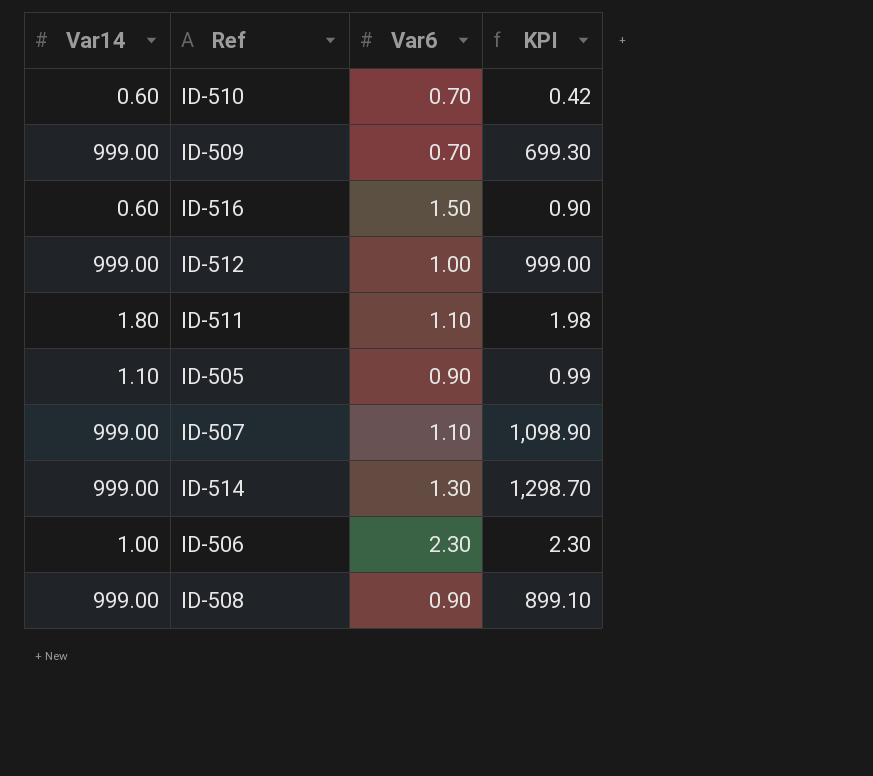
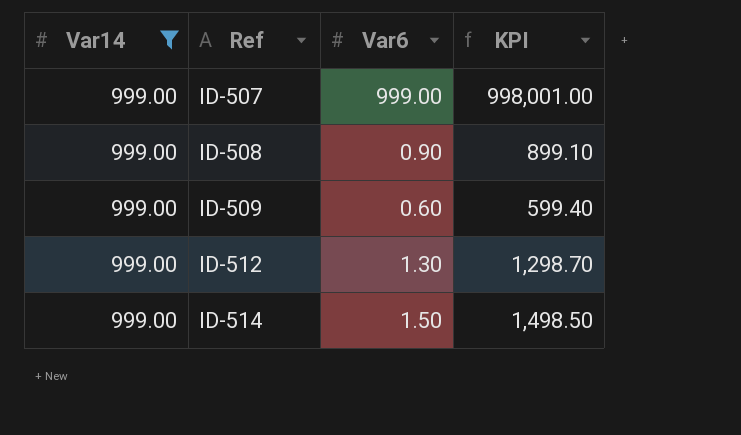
filter: none -> Var14 = 999.00
row order: none -> Ref ascending
ID-507 | Var6: 1.10 -> 999.00
ID-507 | KPI: 1,098.90 -> 998,001.00
ID-509 | Var6: 0.70 -> 0.60
ID-509 | KPI: 699.30 -> 599.40
ID-512 | Var6: 1.00 -> 1.30
ID-512 | KPI: 999.00 -> 1,298.70
ID-514 | Var6: 1.30 -> 1.50
ID-514 | KPI: 1,298.70 -> 1,498.50

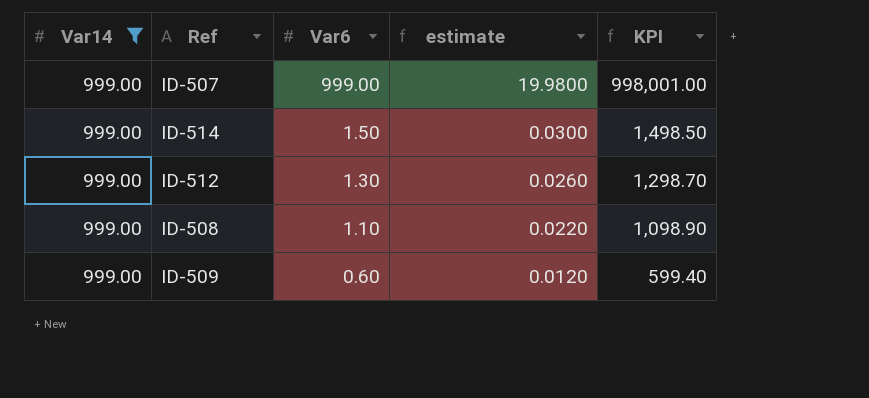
row order: Ref ascending -> Var6 descending
column estimate | formula: none -> [Var6] * 0.02
ID-508 | Var6: 0.90 -> 1.10
ID-508 | KPI: 899.10 -> 1,098.90

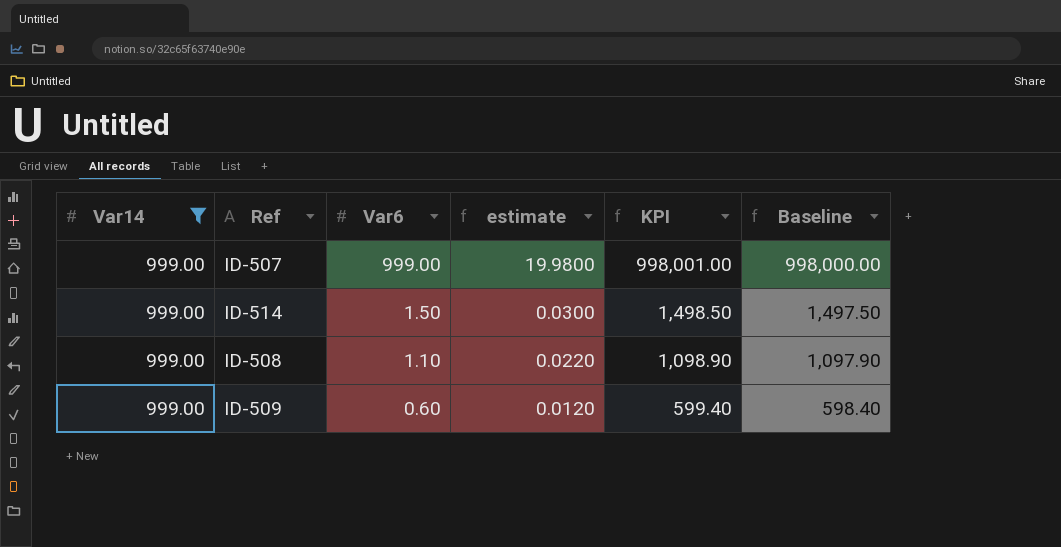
column Baseline | formula: none -> [KPI] - 1
row ID-512: 999.00 | 1.30 | 0.0260 | 1,298.70 -> none

